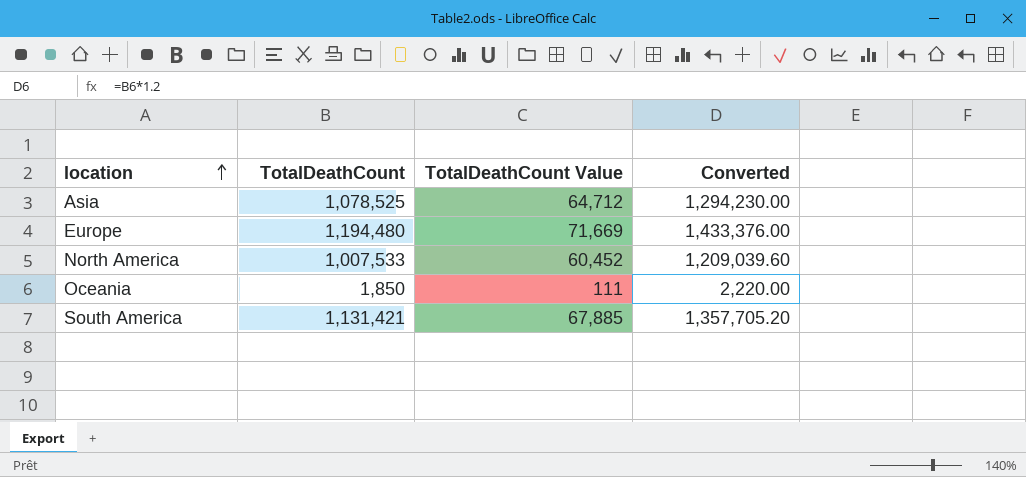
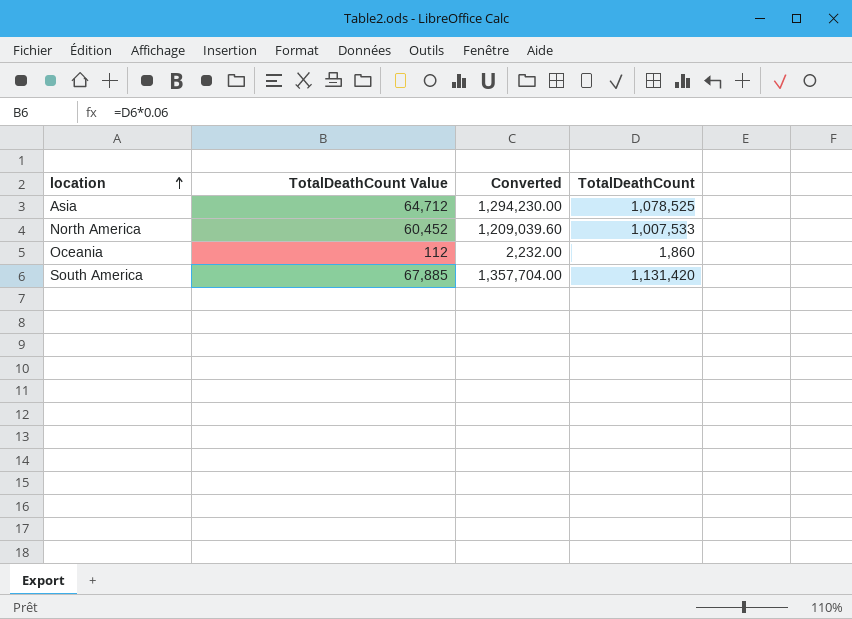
column TotalDeathCount | position: 2 -> 4
row Europe: 1,194,480 | 71,669 | 1,433,376.00 -> none
Oceania | TotalDeathCount Value: 111 -> 112
Oceania | Converted: 2,220.00 -> 2,232.00
Oceania | TotalDeathCount: 1,850 -> 1,860
South America | Converted: 1,357,705.20 -> 1,357,704.00
South America | TotalDeathCount: 1,131,421 -> 1,131,420

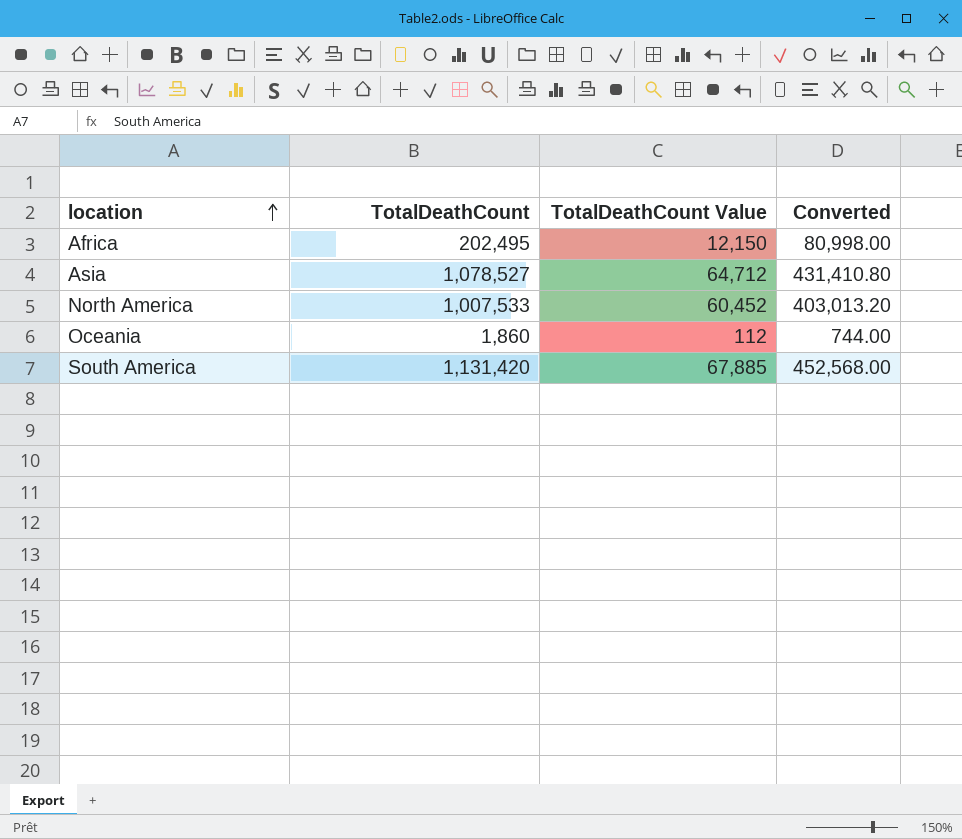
column TotalDeathCount | position: 4 -> 2
column Converted | formula: [TotalDeathCount] * 1.2 -> [TotalDeathCount] * 0.4
row Africa: none -> 202,495 | 12,150 | 80,998.00
Asia | TotalDeathCount: 1,078,525 -> 1,078,527

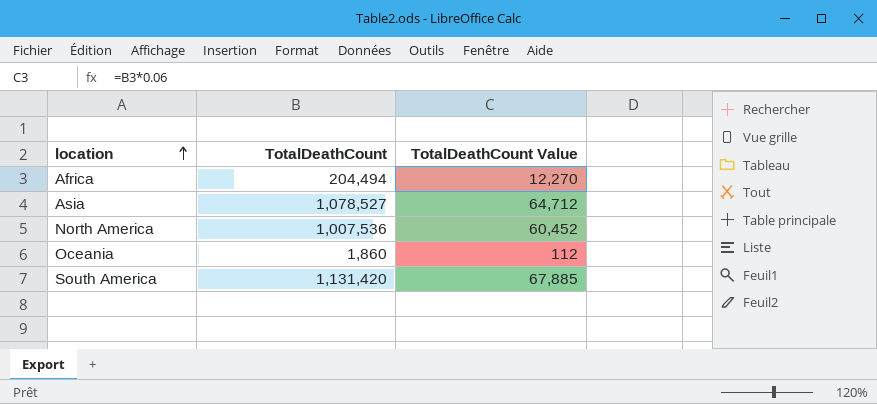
column Converted | formula: [TotalDeathCount] * 0.4 -> none
Africa | TotalDeathCount: 202,495 -> 204,494
Africa | TotalDeathCount Value: 12,150 -> 12,270
North America | TotalDeathCount: 1,007,533 -> 1,007,536

